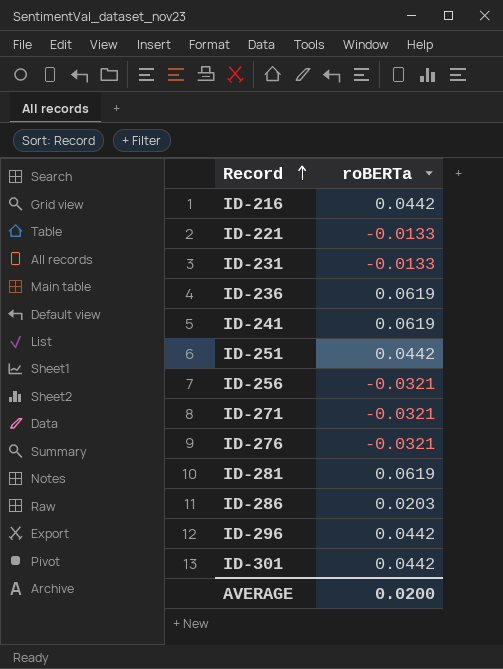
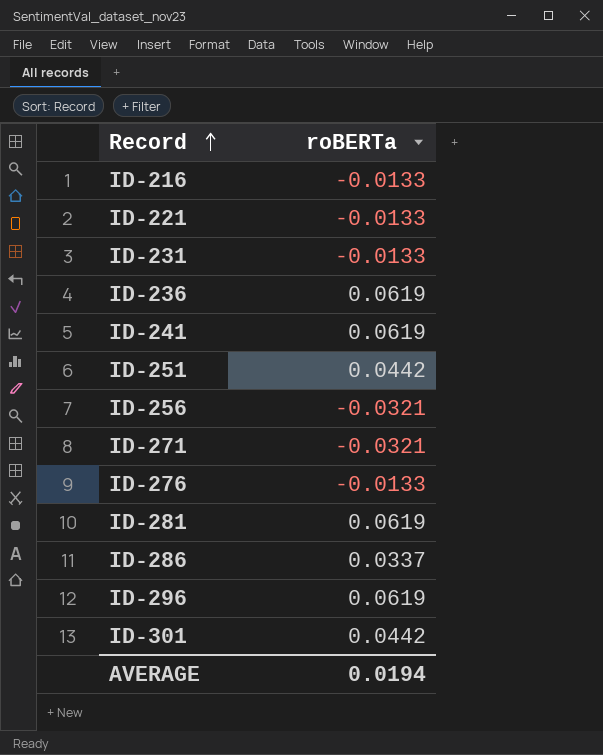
ID-216 | roBERTa: 0.0442 -> -0.0133
ID-276 | roBERTa: -0.0321 -> -0.0133
ID-286 | roBERTa: 0.0203 -> 0.0337
ID-296 | roBERTa: 0.0442 -> 0.0619
AVERAGE | roBERTa: 0.0200 -> 0.0194

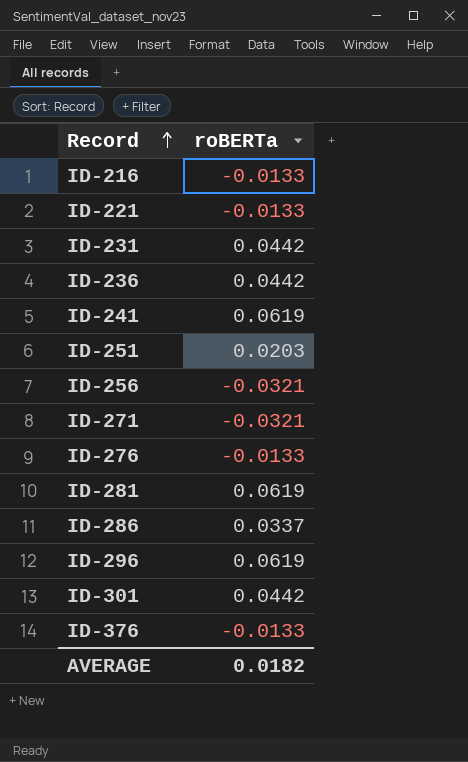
ID-231 | roBERTa: -0.0133 -> 0.0442
ID-236 | roBERTa: 0.0619 -> 0.0442
ID-251 | roBERTa: 0.0442 -> 0.0203
row ID-376: none -> -0.0133
AVERAGE | roBERTa: 0.0194 -> 0.0182

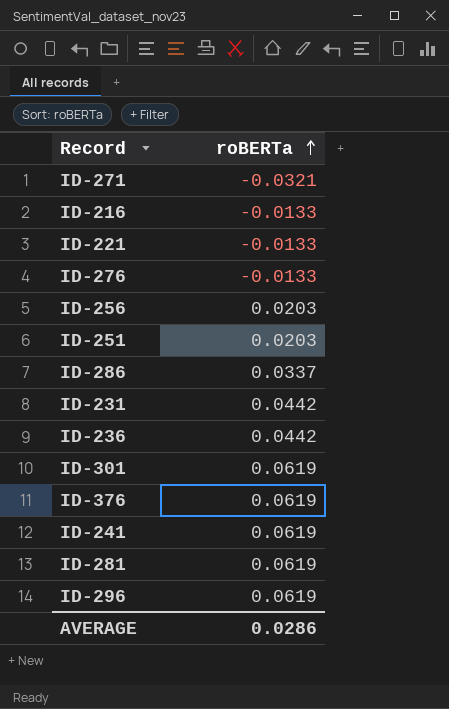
row order: Record ascending -> roBERTa ascending
ID-256 | roBERTa: -0.0321 -> 0.0203
ID-301 | roBERTa: 0.0442 -> 0.0619
ID-376 | roBERTa: -0.0133 -> 0.0619
AVERAGE | roBERTa: 0.0182 -> 0.0286

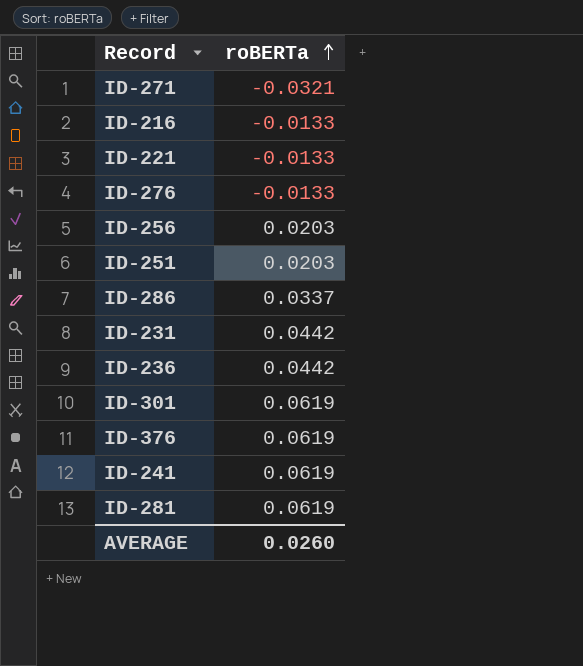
row ID-296: 0.0619 -> none
AVERAGE | roBERTa: 0.0286 -> 0.0260

